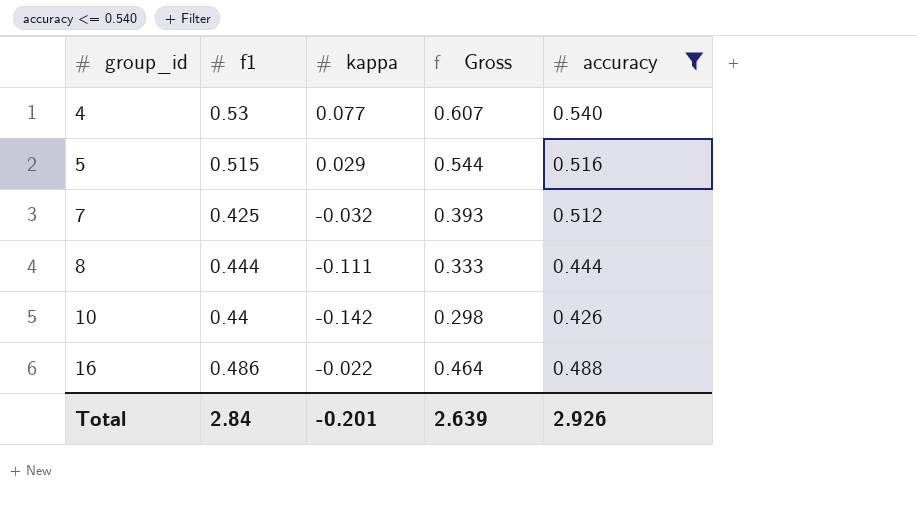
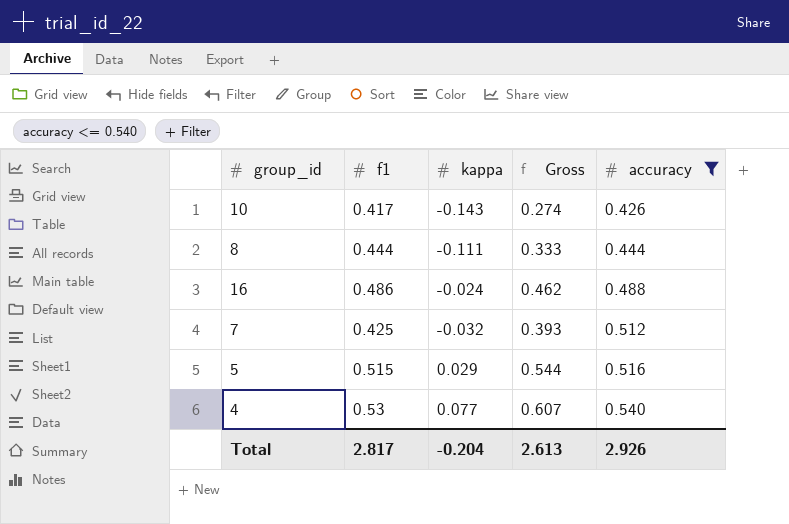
row order: group_id ascending -> accuracy ascending
10 | f1: 0.44 -> 0.417
10 | kappa: -0.142 -> -0.143
10 | Gross: 0.298 -> 0.274
16 | kappa: -0.022 -> -0.024
16 | Gross: 0.464 -> 0.462
Total | f1: 2.84 -> 2.817
Total | kappa: -0.201 -> -0.204
Total | Gross: 2.639 -> 2.613

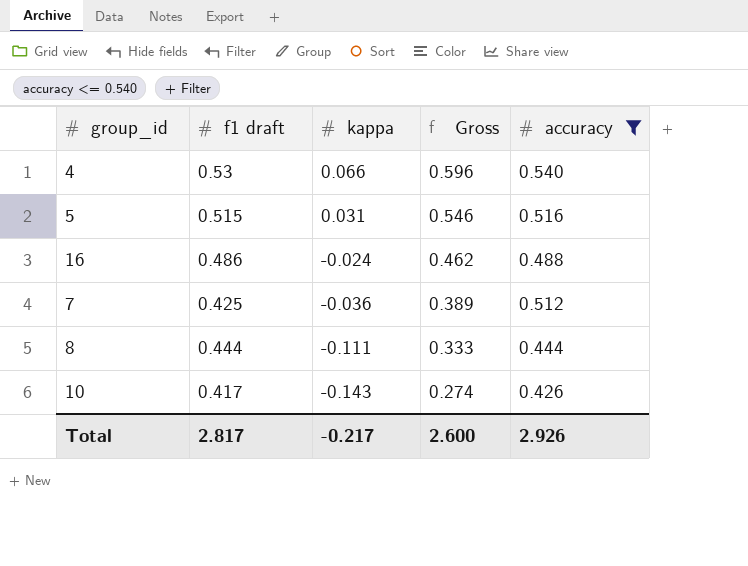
row order: accuracy ascending -> kappa descending
column name: f1 -> f1 draft
4 | kappa: 0.077 -> 0.066
4 | Gross: 0.607 -> 0.596
5 | kappa: 0.029 -> 0.031
5 | Gross: 0.544 -> 0.546
7 | kappa: -0.032 -> -0.036
7 | Gross: 0.393 -> 0.389
Total | kappa: -0.204 -> -0.217
Total | Gross: 2.613 -> 2.600

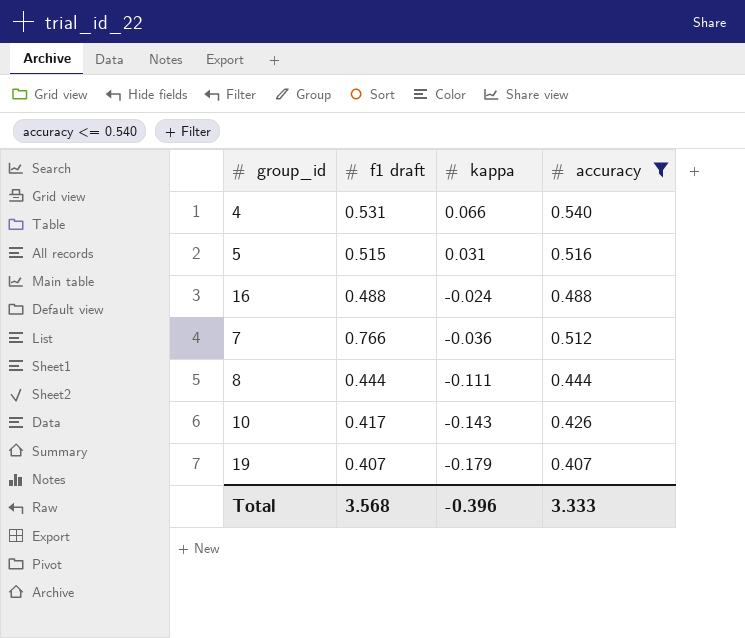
column Gross | formula: [f1 draft] + [kappa] -> none
4 | f1 draft: 0.53 -> 0.531
16 | f1 draft: 0.486 -> 0.488
7 | f1 draft: 0.425 -> 0.766
row 19: none -> 0.407 | -0.179 | 0.407
Total | f1 draft: 2.817 -> 3.568
Total | kappa: -0.217 -> -0.396
Total | accuracy: 2.926 -> 3.333

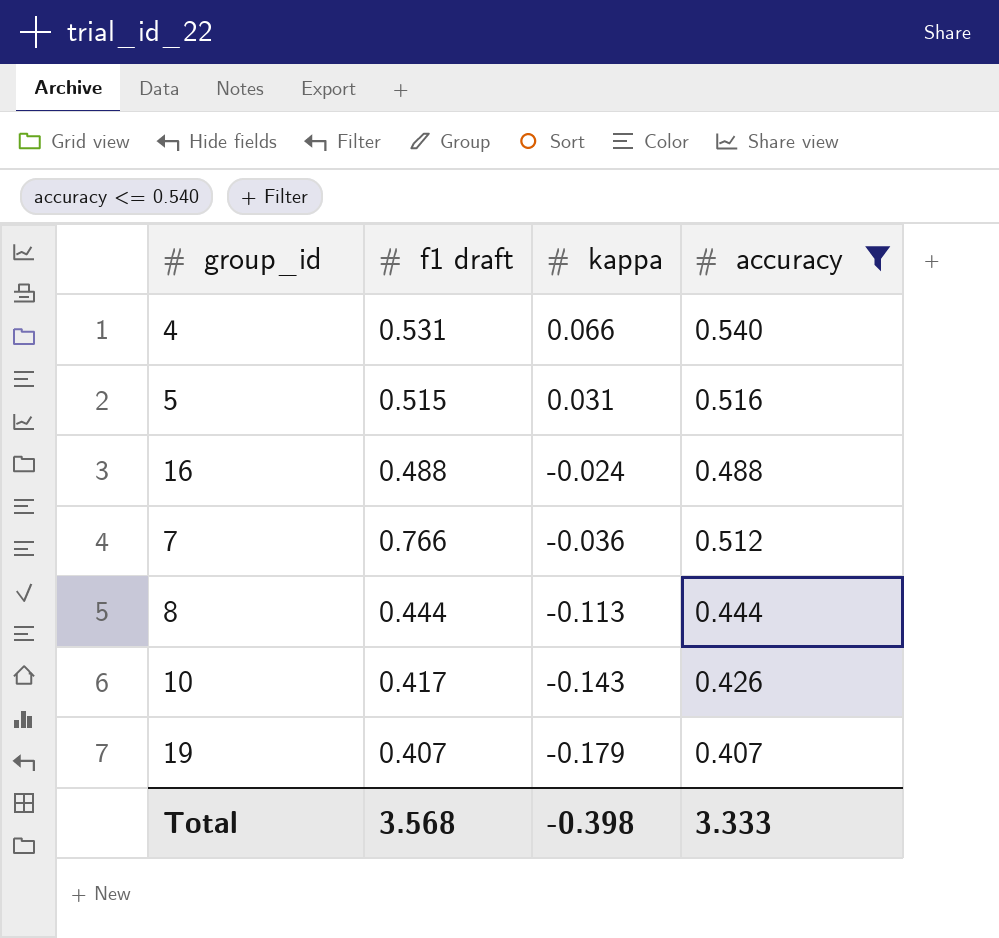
8 | kappa: -0.111 -> -0.113
Total | kappa: -0.396 -> -0.398

